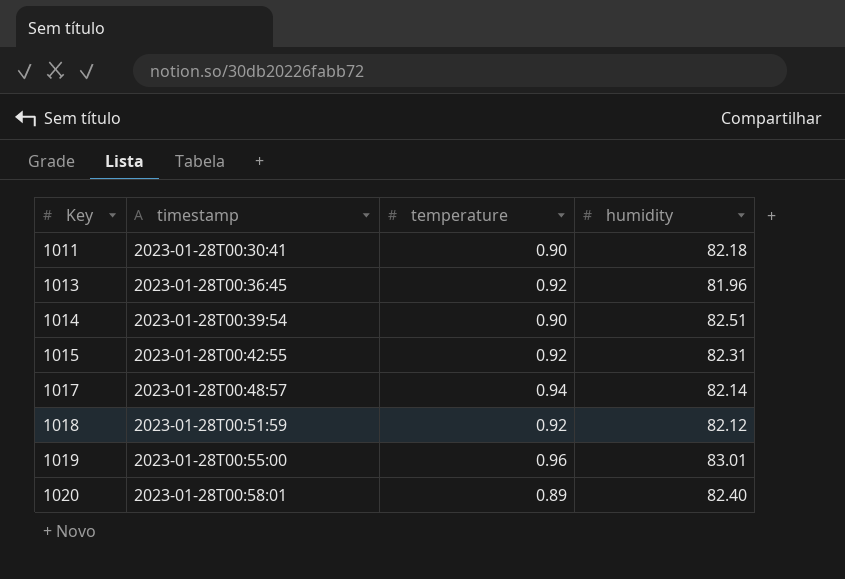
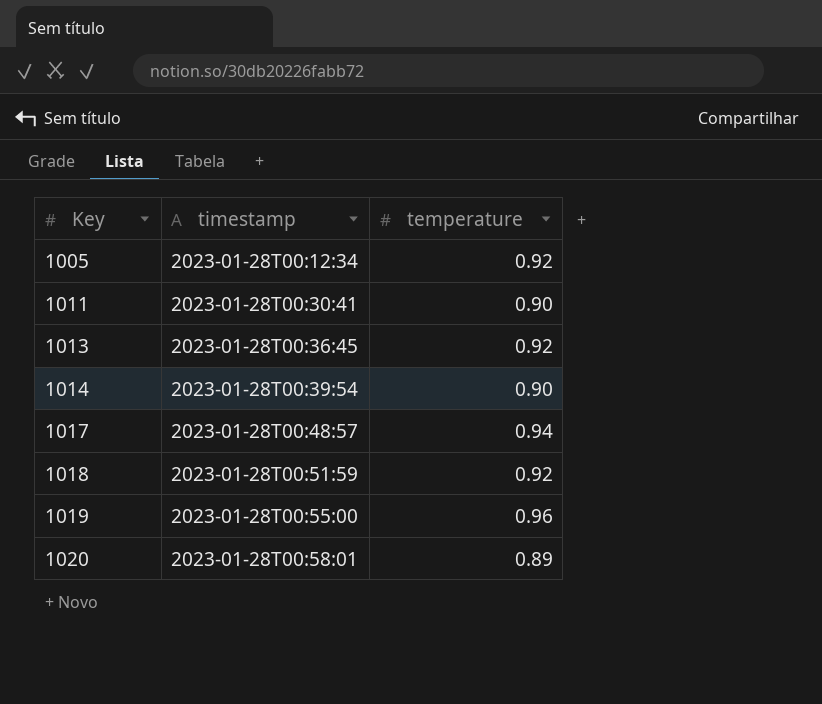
column humidity | position: 4 -> none
row 1015: 2023-01-28T00:42:55 | 0.92 | 82.31 -> none
row 1005: none -> 2023-01-28T00:12:34 | 0.92

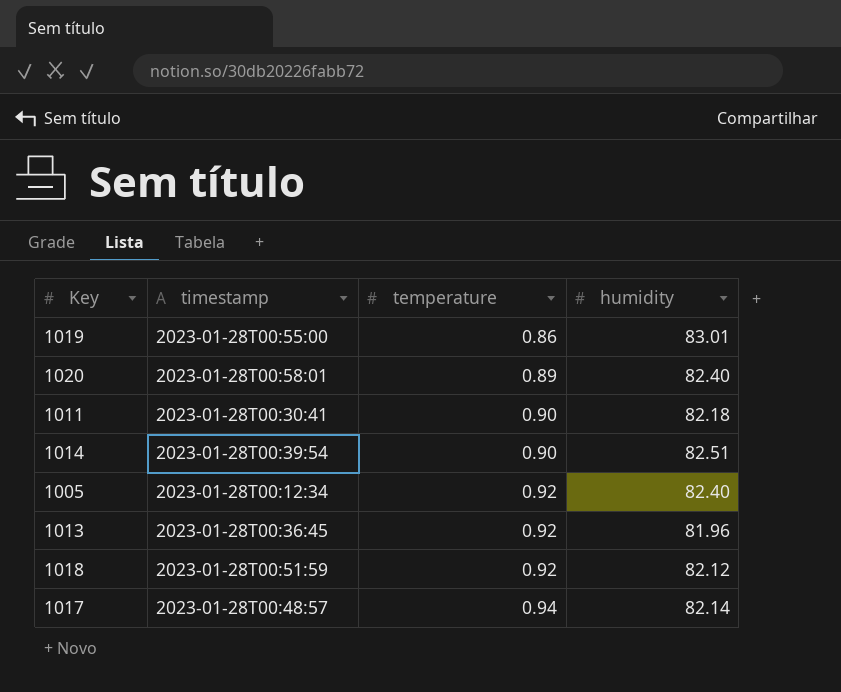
row order: Key ascending -> temperature ascending
column humidity | position: none -> 4
1019 | temperature: 0.96 -> 0.86

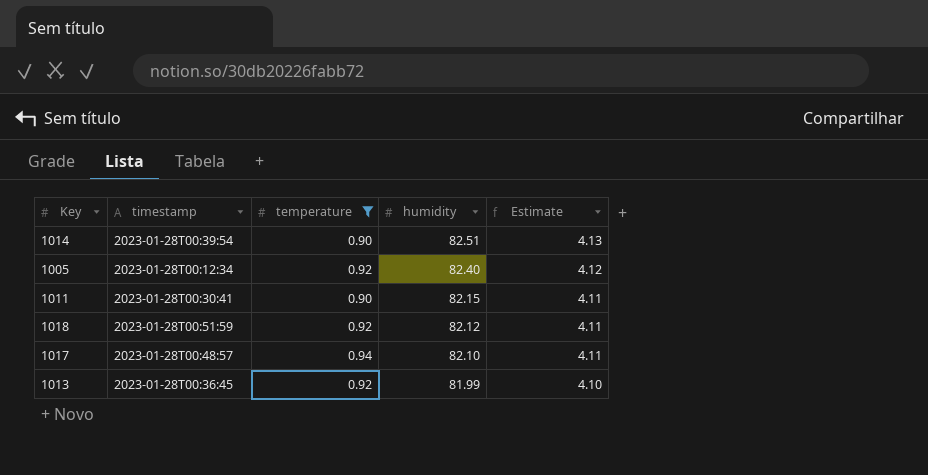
filter: none -> temperature >= 0.90
row order: temperature ascending -> humidity descending
column Estimate | formula: none -> [humidity] * 0.05
1011 | humidity: 82.18 -> 82.15
1017 | humidity: 82.14 -> 82.10
1013 | humidity: 81.96 -> 81.99

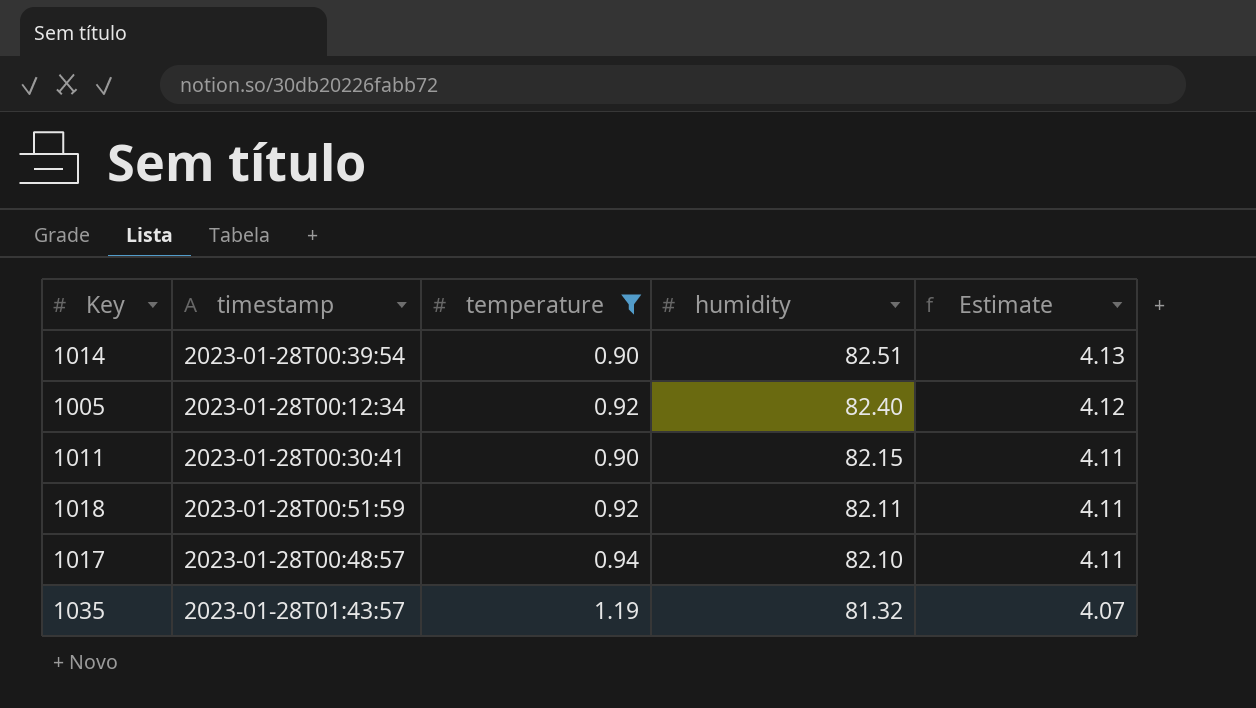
row 1013: 2023-01-28T00:36:45 | 0.92 | 81.99 | 4.10 -> none
1018 | humidity: 82.12 -> 82.11
row 1035: none -> 2023-01-28T01:43:57 | 1.19 | 81.32 | 4.07

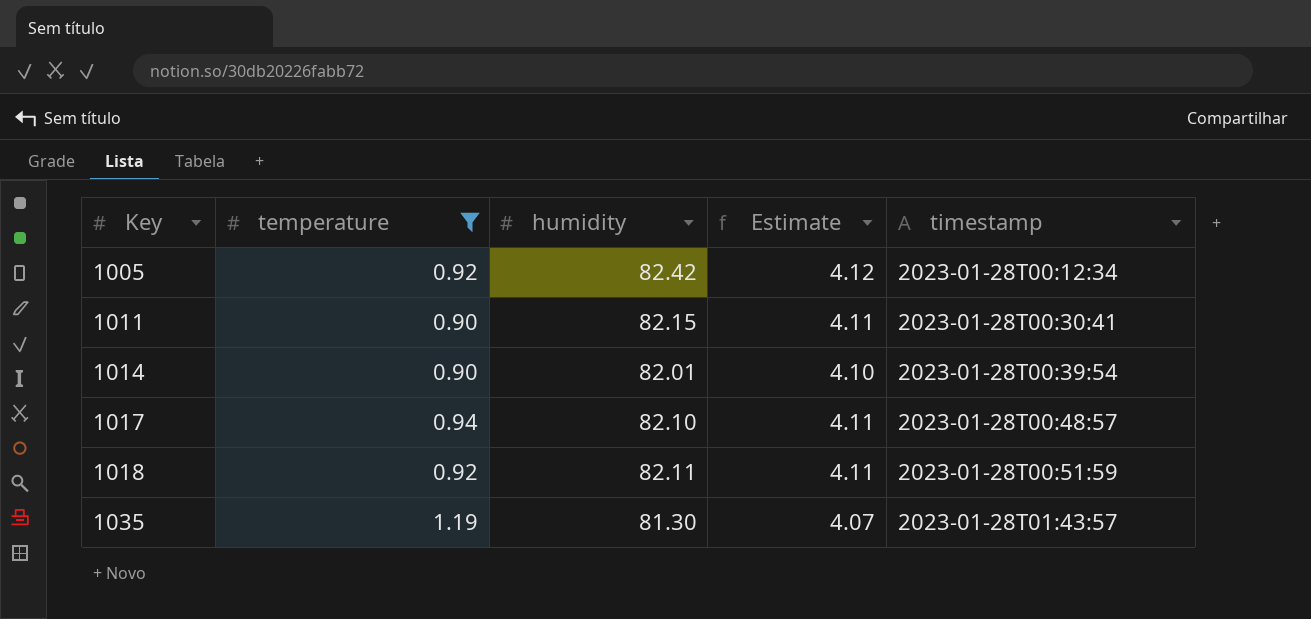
row order: humidity descending -> Key ascending
column timestamp | position: 2 -> 5
1005 | humidity: 82.40 -> 82.42
1014 | humidity: 82.51 -> 82.01
1014 | Estimate: 4.13 -> 4.10
1035 | humidity: 81.32 -> 81.30

